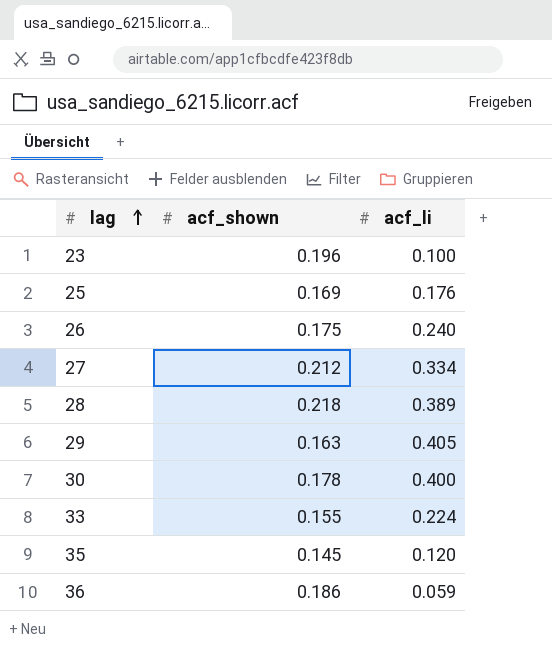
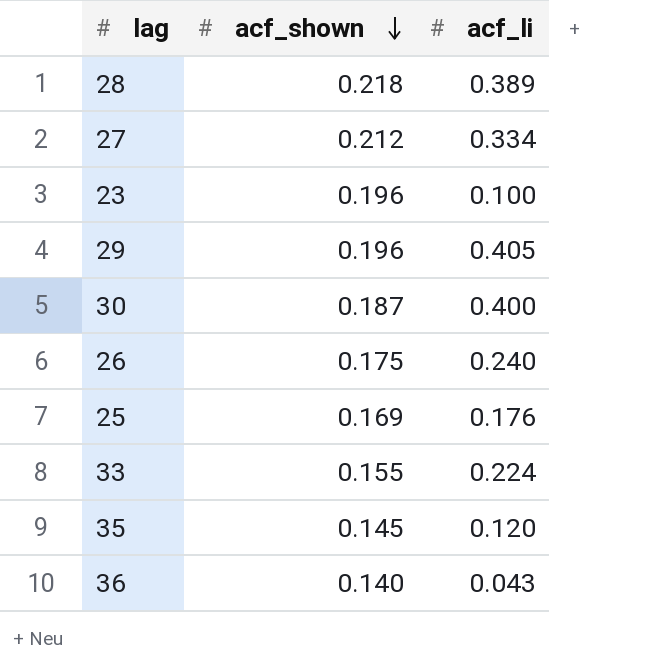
row order: lag ascending -> acf_shown descending
29 | acf_shown: 0.163 -> 0.196
30 | acf_shown: 0.178 -> 0.187
36 | acf_shown: 0.186 -> 0.140
36 | acf_li: 0.059 -> 0.043

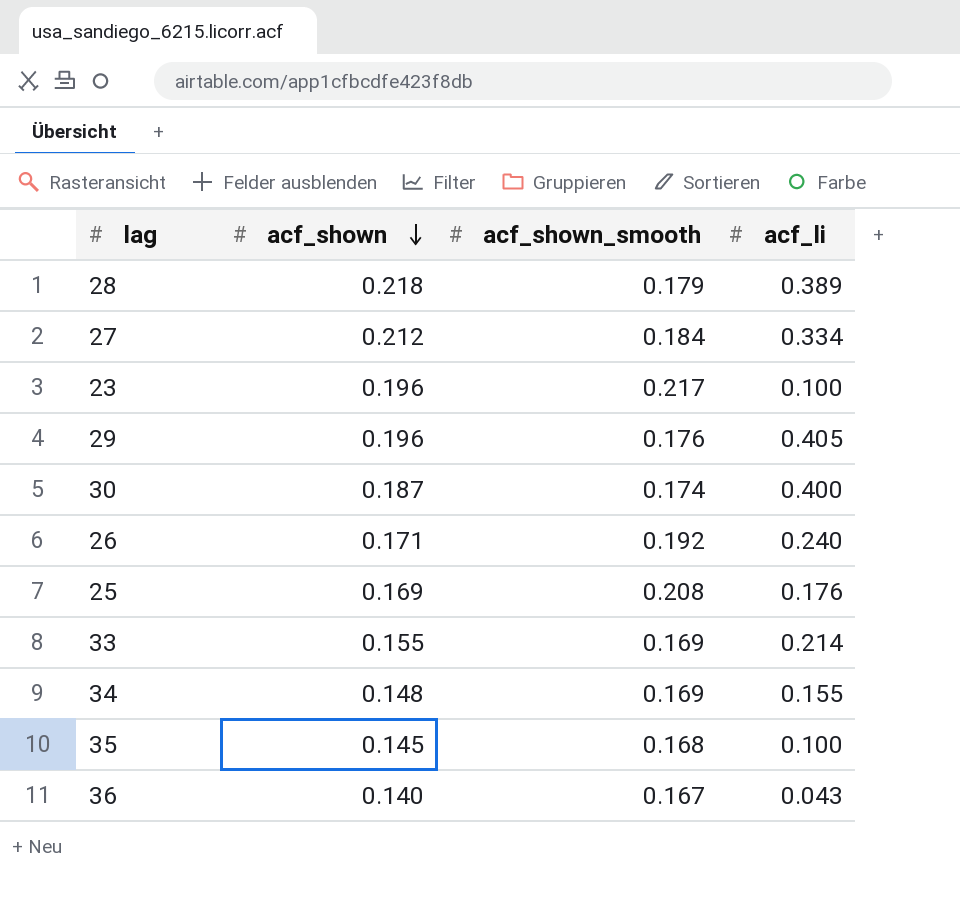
column acf_shown_smooth | position: none -> 3
26 | acf_shown: 0.175 -> 0.171
33 | acf_li: 0.224 -> 0.214
row 34: none -> 0.148 | 0.169 | 0.155
35 | acf_li: 0.120 -> 0.100

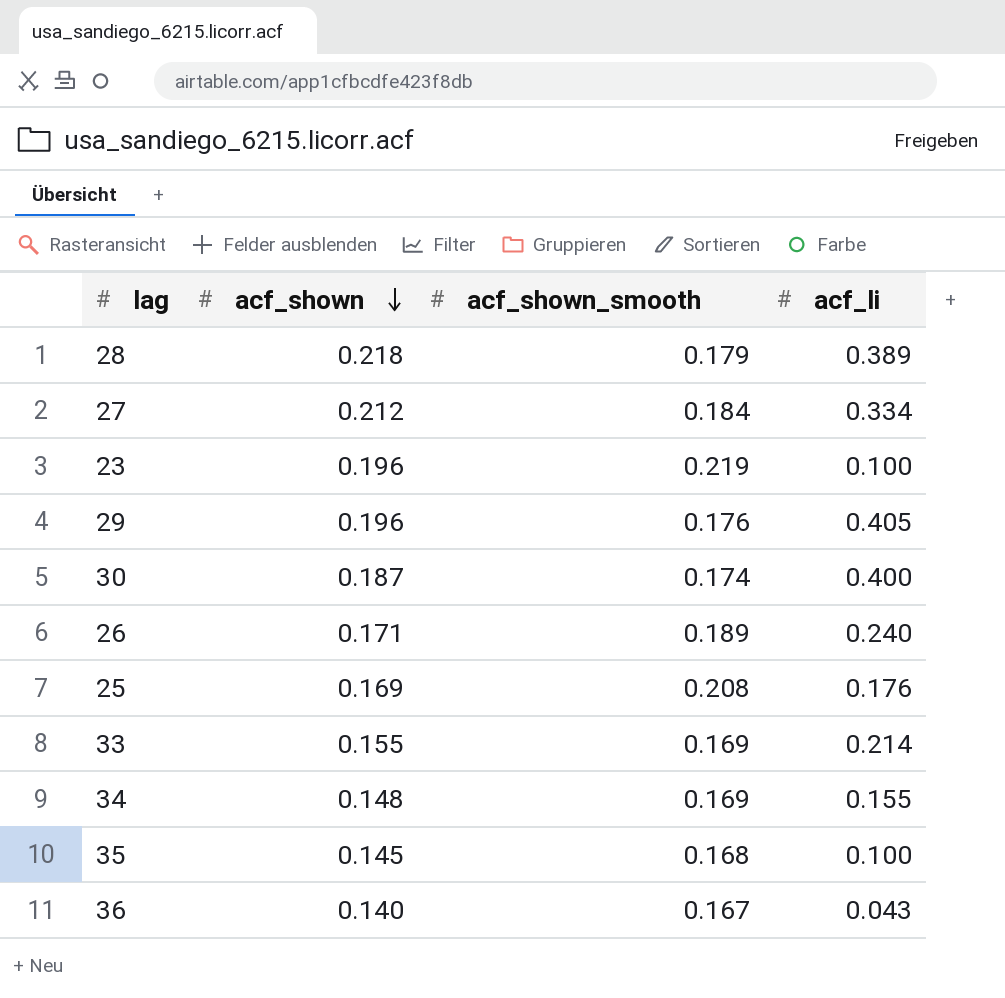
23 | acf_shown_smooth: 0.217 -> 0.219
26 | acf_shown_smooth: 0.192 -> 0.189

